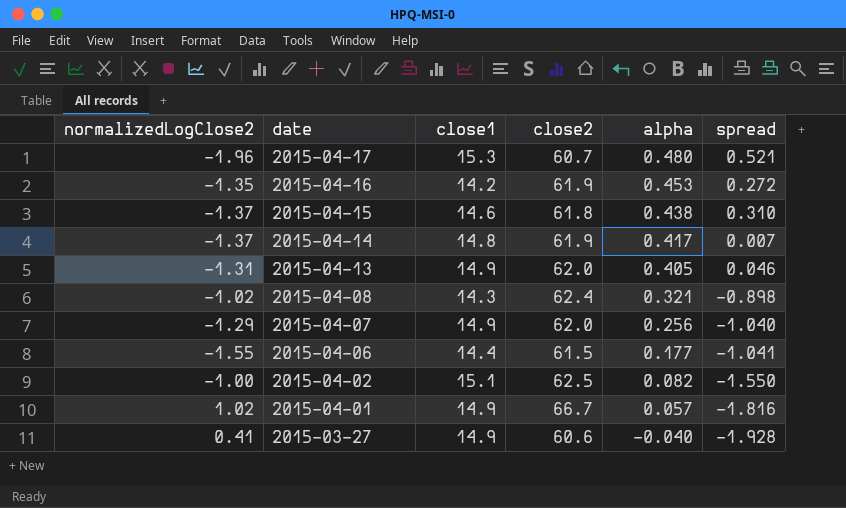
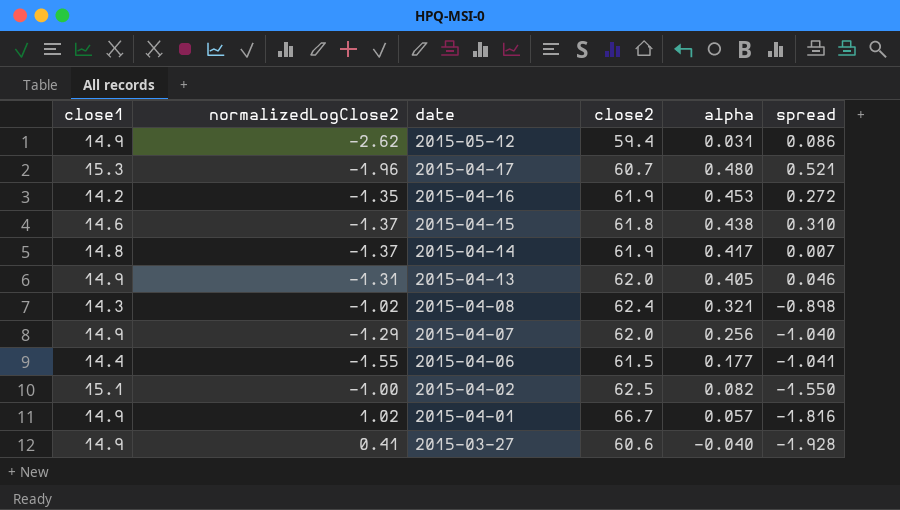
column close1 | position: 3 -> 1
row 2015-05-12: none -> 14.9 | -2.62 | 59.4 | 0.031 | 0.086

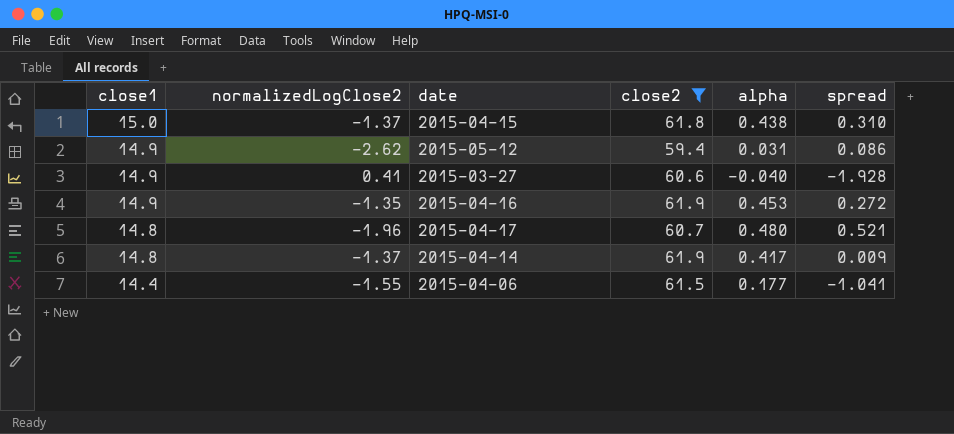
filter: none -> close2 <= 61.9
row order: date descending -> close1 descending
2015-04-15 | close1: 14.6 -> 15.0
2015-04-16 | close1: 14.2 -> 14.9
2015-04-17 | close1: 15.3 -> 14.8
2015-04-14 | spread: 0.007 -> 0.009

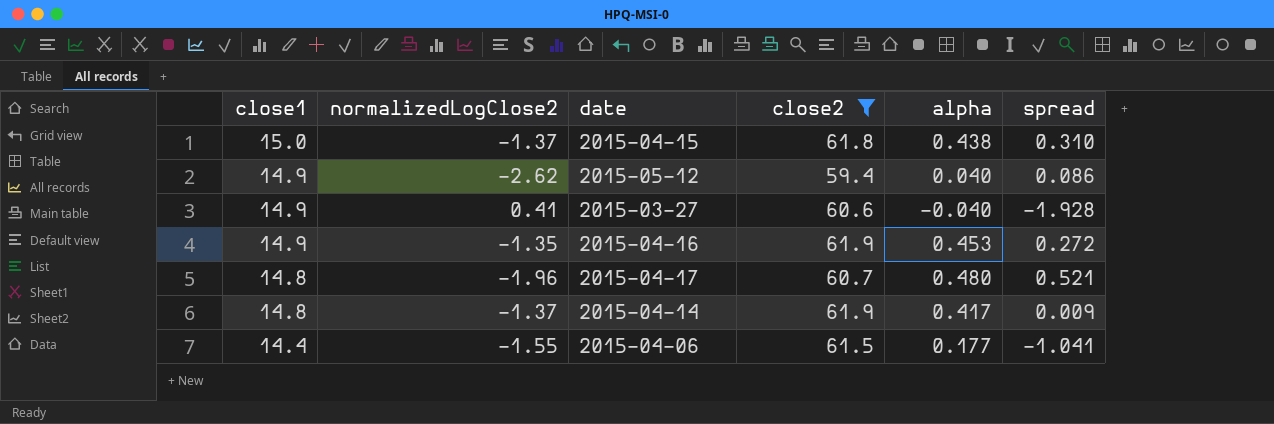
2015-05-12 | alpha: 0.031 -> 0.040

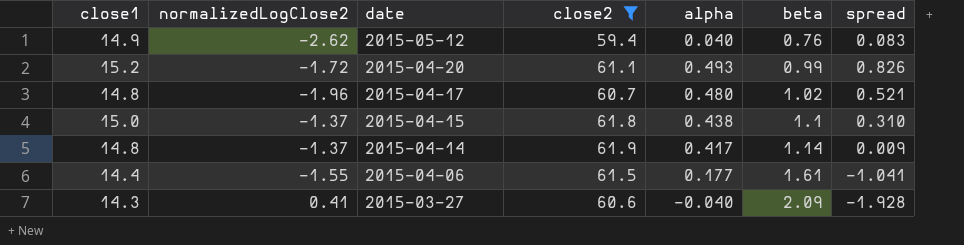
row order: close1 descending -> date descending
column beta | position: none -> 6
row 2015-04-16: 14.9 | -1.35 | 61.9 | 0.453 | 0.272 -> none
2015-05-12 | spread: 0.086 -> 0.083
row 2015-04-20: none -> 15.2 | -1.72 | 61.1 | 0.493 | 0.99 | 0.826
2015-03-27 | close1: 14.9 -> 14.3

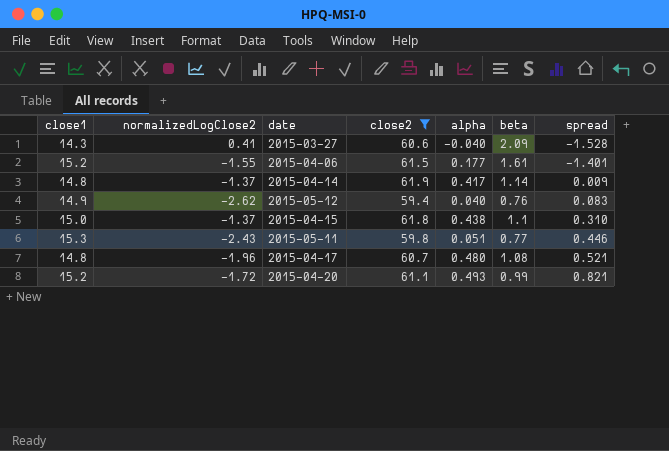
row order: date descending -> spread ascending
2015-03-27 | spread: -1.928 -> -1.528
2015-04-06 | close1: 14.4 -> 15.2
2015-04-06 | spread: -1.041 -> -1.401
row 2015-05-11: none -> 15.3 | -2.43 | 59.8 | 0.051 | 0.77 | 0.446
2015-04-17 | beta: 1.02 -> 1.08
2015-04-20 | spread: 0.826 -> 0.821

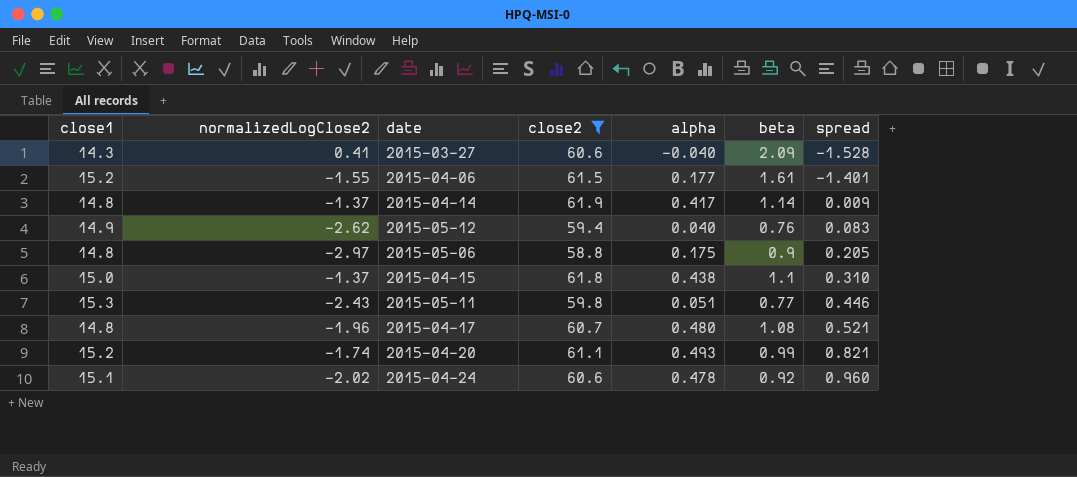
row 2015-05-06: none -> 14.8 | -2.97 | 58.8 | 0.175 | 0.9 | 0.205
2015-04-20 | normalizedLogClose2: -1.72 -> -1.74
row 2015-04-24: none -> 15.1 | -2.02 | 60.6 | 0.478 | 0.92 | 0.960

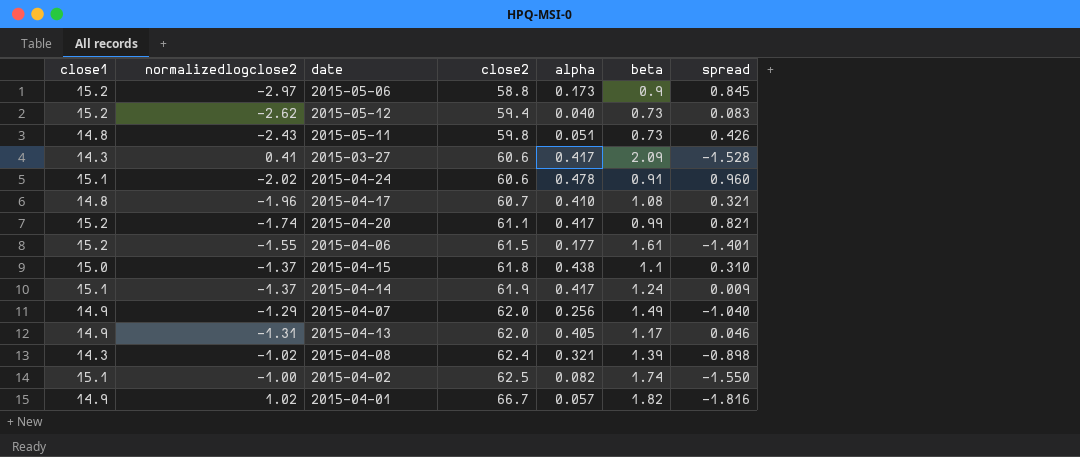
filter: close2 <= 61.9 -> none
row order: spread ascending -> close2 ascending
column name: normalizedLogClose2 -> normalizedlogclose2
2015-05-06 | close1: 14.8 -> 15.2
2015-05-06 | alpha: 0.175 -> 0.173
2015-05-06 | spread: 0.205 -> 0.845
2015-05-12 | close1: 14.9 -> 15.2
2015-05-12 | beta: 0.76 -> 0.73
2015-05-11 | close1: 15.3 -> 14.8
2015-05-11 | beta: 0.77 -> 0.73
2015-05-11 | spread: 0.446 -> 0.426
2015-03-27 | alpha: -0.040 -> 0.417
2015-04-24 | beta: 0.92 -> 0.91
2015-04-17 | alpha: 0.480 -> 0.410
2015-04-17 | spread: 0.521 -> 0.321
2015-04-20 | alpha: 0.493 -> 0.417
2015-04-14 | close1: 14.8 -> 15.1
2015-04-14 | beta: 1.14 -> 1.24

